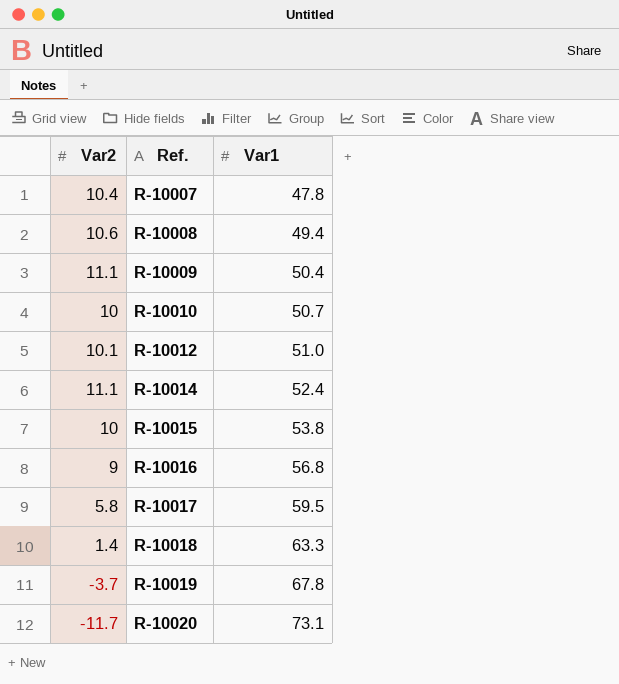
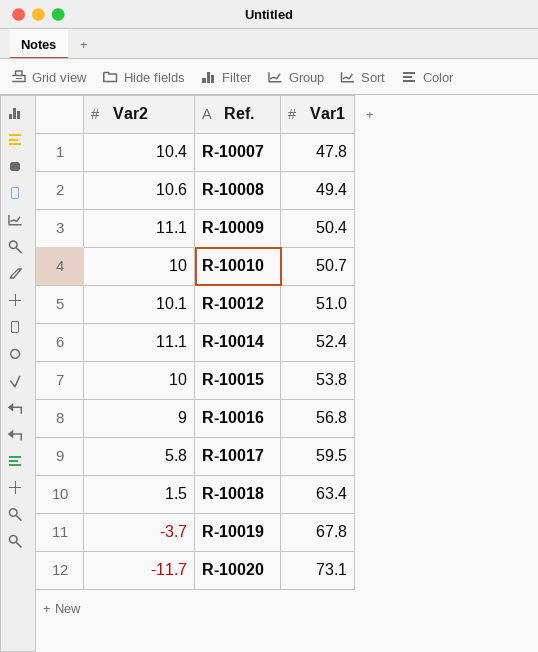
R-10018 | Var2: 1.4 -> 1.5
R-10018 | Var1: 63.3 -> 63.4

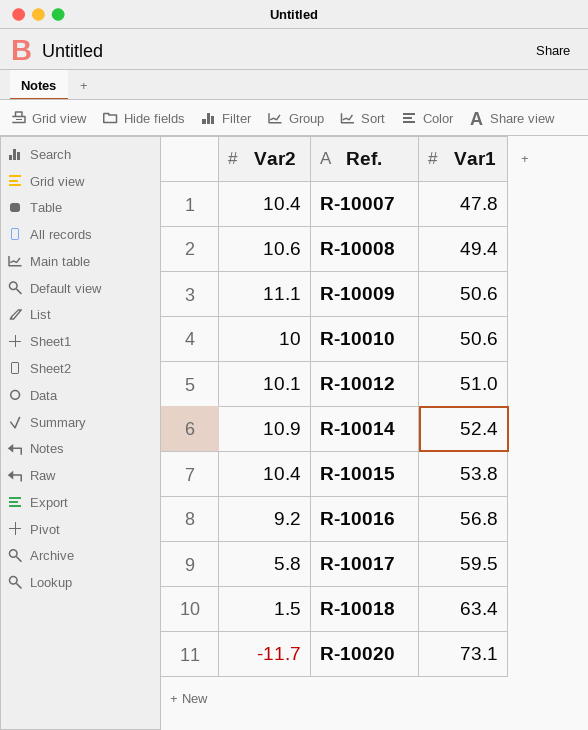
row R-10019: -3.7 | 67.8 -> none
R-10009 | Var1: 50.4 -> 50.6
R-10010 | Var1: 50.7 -> 50.6
R-10014 | Var2: 11.1 -> 10.9
R-10015 | Var2: 10 -> 10.4
R-10016 | Var2: 9 -> 9.2

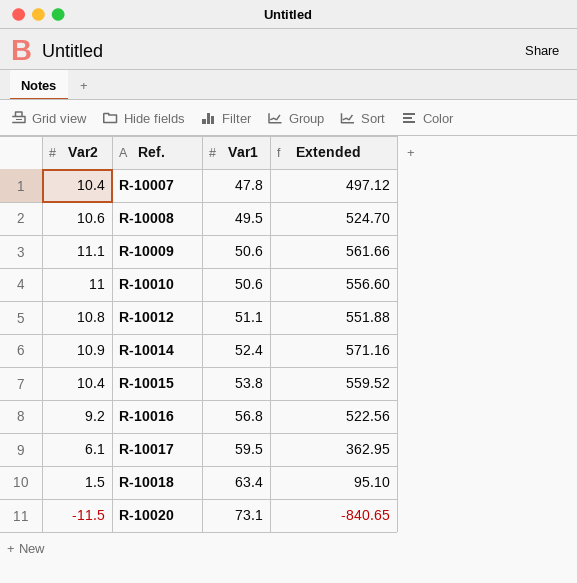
column Extended | formula: none -> [Var2] * [Var1]
R-10008 | Var1: 49.4 -> 49.5
R-10010 | Var2: 10 -> 11
R-10012 | Var2: 10.1 -> 10.8
R-10012 | Var1: 51.0 -> 51.1
R-10017 | Var2: 5.8 -> 6.1
R-10020 | Var2: -11.7 -> -11.5

